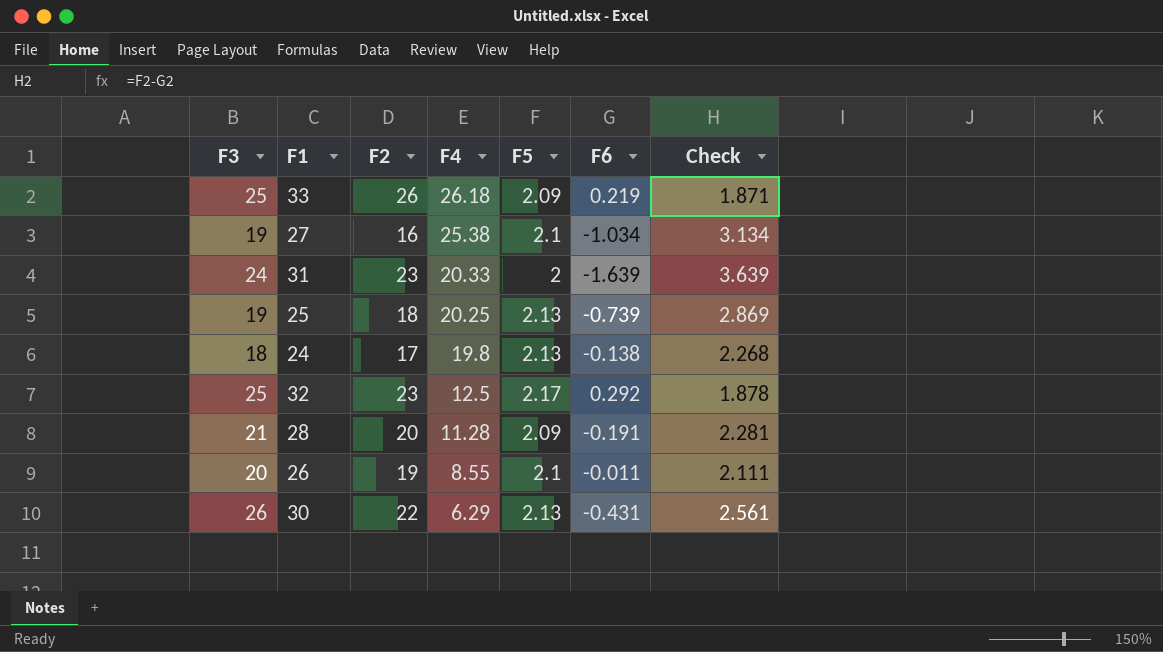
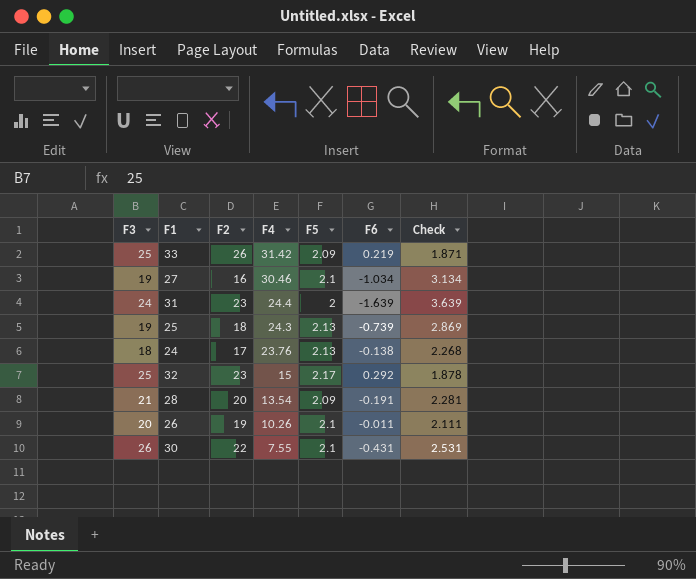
33 | F4: 26.18 -> 31.42
27 | F4: 25.38 -> 30.46
31 | F4: 20.33 -> 24.4
25 | F4: 20.25 -> 24.3
24 | F4: 19.8 -> 23.76
32 | F4: 12.5 -> 15
28 | F4: 11.28 -> 13.54
26 | F4: 8.55 -> 10.26
30 | F4: 6.29 -> 7.55
30 | F5: 2.13 -> 2.1
30 | Check: 2.561 -> 2.531

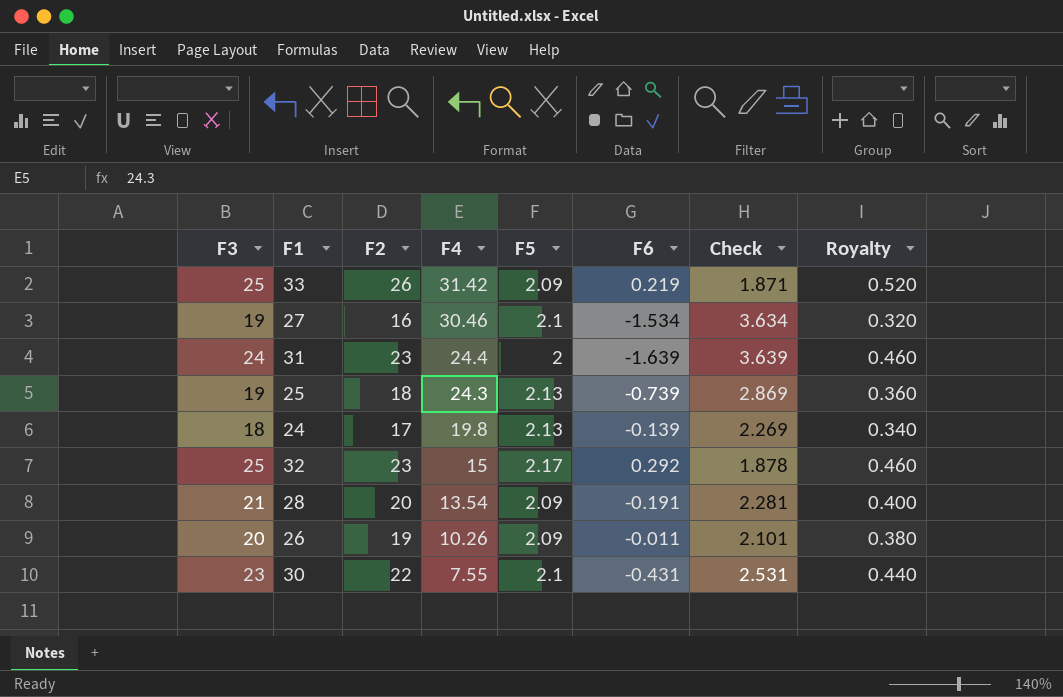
column Royalty | formula: none -> [F2] * 0.02
27 | F6: -1.034 -> -1.534
27 | Check: 3.134 -> 3.634
24 | F4: 23.76 -> 19.8
24 | F6: -0.138 -> -0.139
24 | Check: 2.268 -> 2.269
26 | F5: 2.1 -> 2.09
26 | Check: 2.111 -> 2.101
30 | F3: 26 -> 23

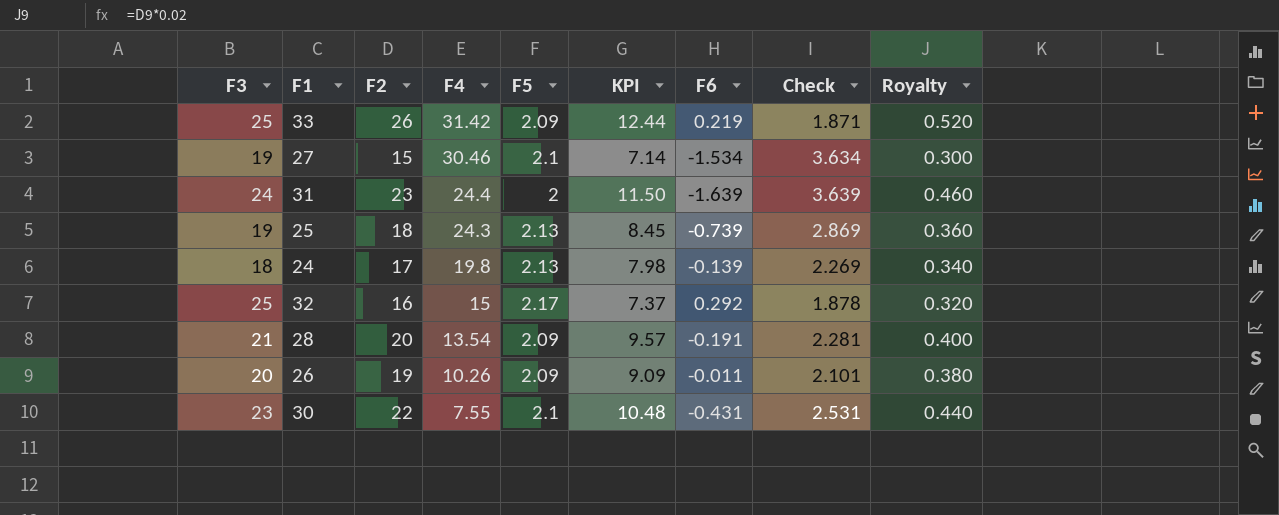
column KPI | formula: none -> [F2] / [F5]
27 | F2: 16 -> 15
27 | Royalty: 0.320 -> 0.300
32 | F2: 23 -> 16
32 | Royalty: 0.460 -> 0.320

